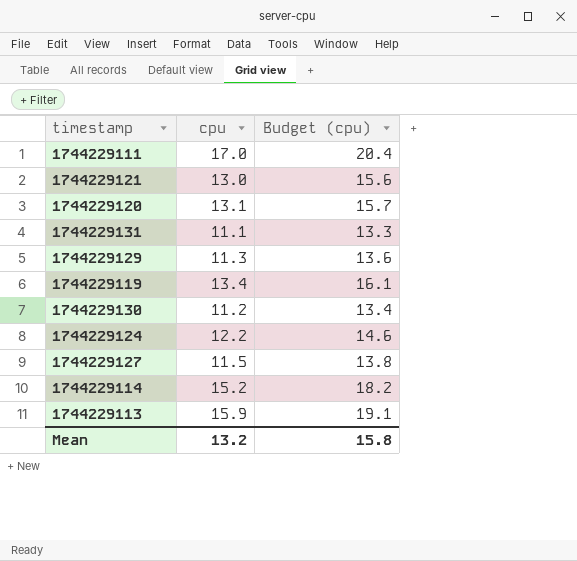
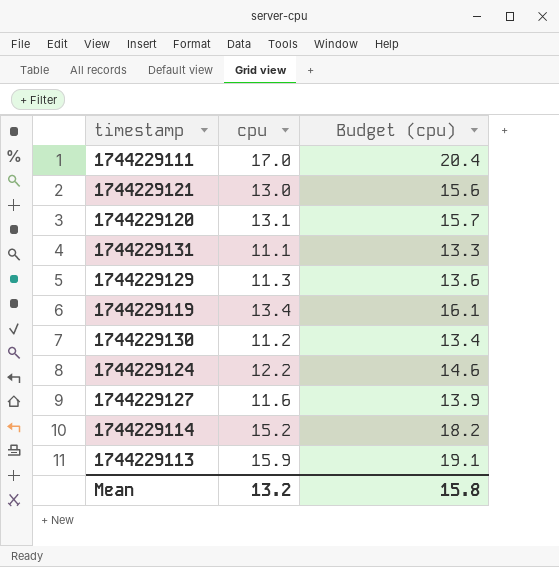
1744229127 | cpu: 11.5 -> 11.6
1744229127 | Budget (cpu): 13.8 -> 13.9

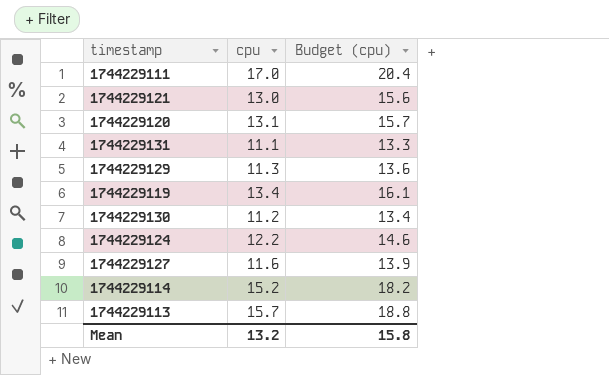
1744229113 | cpu: 15.9 -> 15.7
1744229113 | Budget (cpu): 19.1 -> 18.8

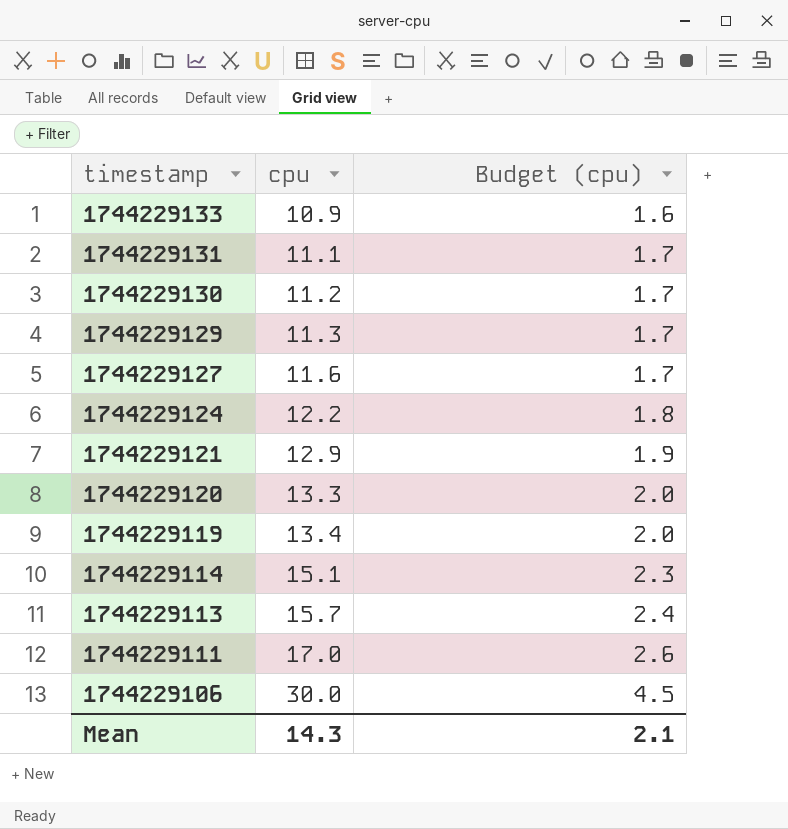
row order: none -> timestamp descending
column Budget (cpu) | formula: [cpu] * 1.2 -> [cpu] * 0.15
row 1744229133: none -> 10.9 | 1.6
1744229121 | cpu: 13.0 -> 12.9
1744229120 | cpu: 13.1 -> 13.3
1744229114 | cpu: 15.2 -> 15.1
row 1744229106: none -> 30.0 | 4.5
Mean | cpu: 13.2 -> 14.3
Mean | Budget (cpu): 15.8 -> 2.1

